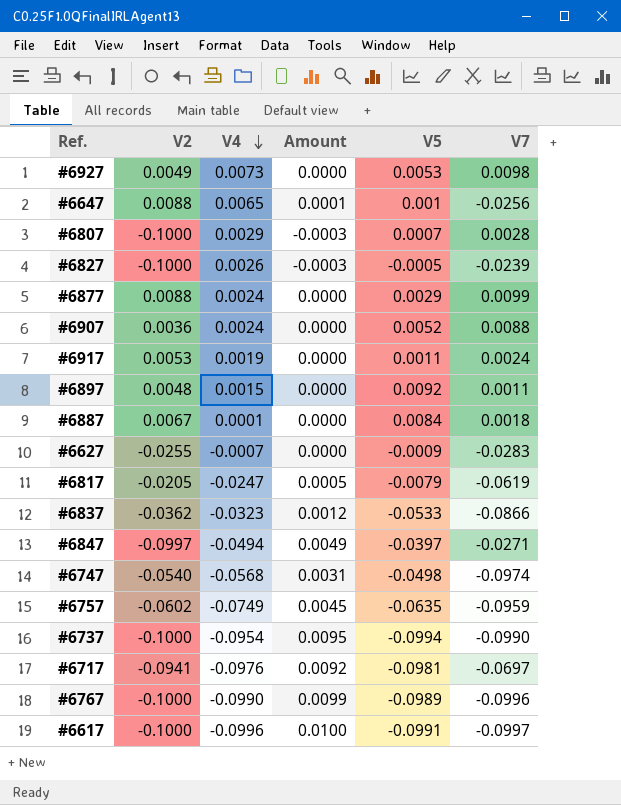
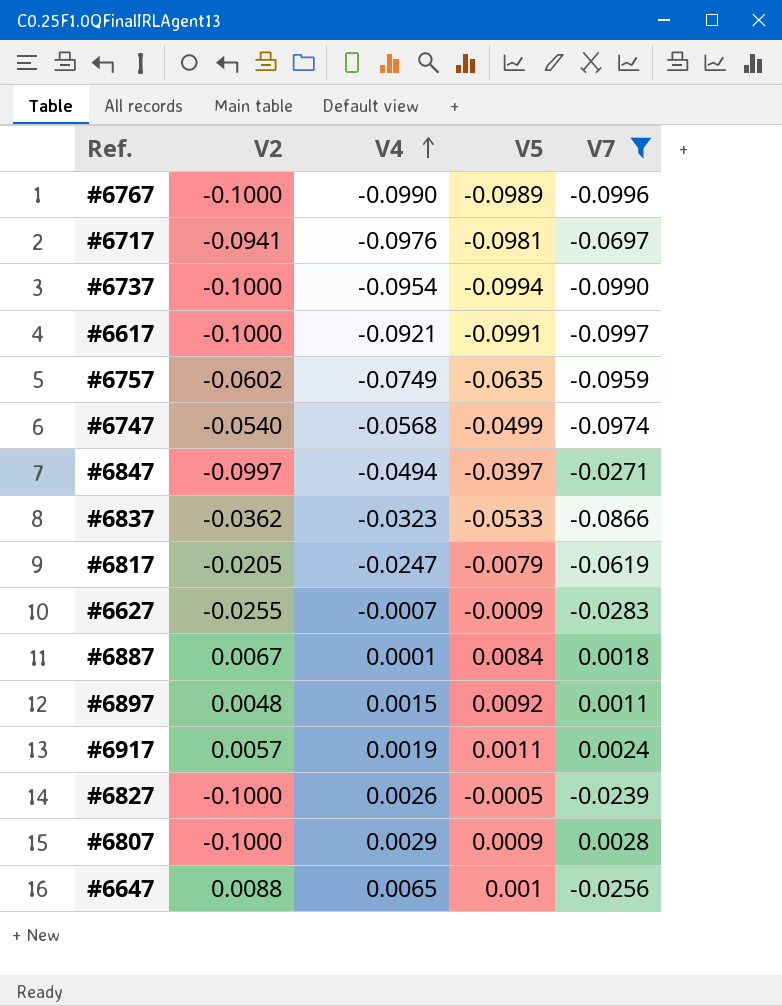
filter: none -> V7 <= 0.0028
row order: V4 descending -> V4 ascending
column Amount | formula: [V2] * [V4] -> none
#6617 | V4: -0.0996 -> -0.0921
#6747 | V5: -0.0498 -> -0.0499
#6917 | V2: 0.0053 -> 0.0057
#6807 | V5: 0.0007 -> 0.0009

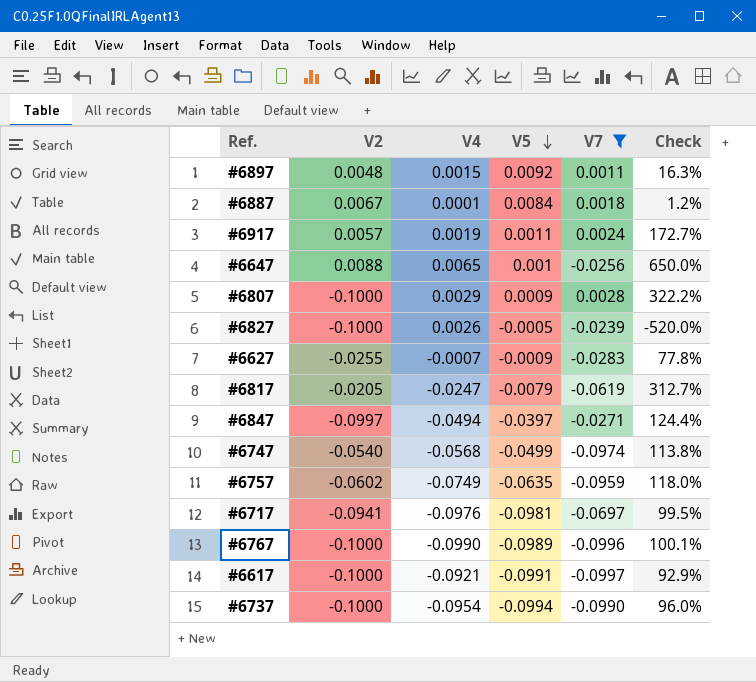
row order: V4 ascending -> V5 descending
column Check | formula: none -> [V4] / [V5]
row #6837: -0.0362 | -0.0323 | -0.0533 | -0.0866 -> none

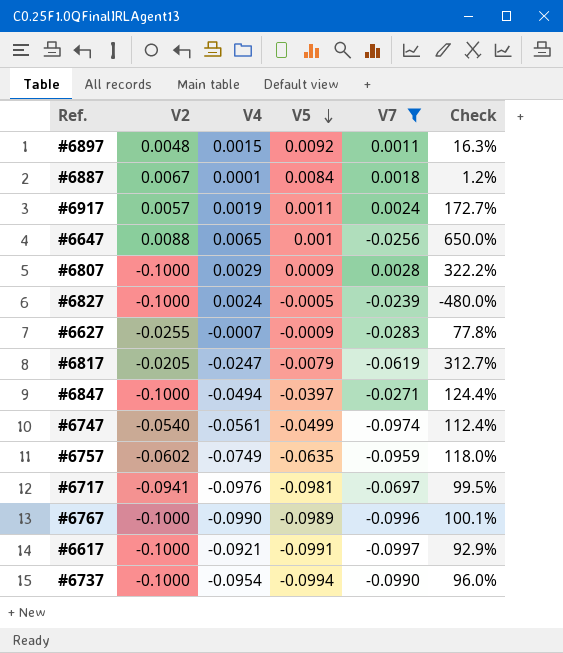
#6827 | V4: 0.0026 -> 0.0024
#6827 | Check: -520.0% -> -480.0%
#6847 | V2: -0.0997 -> -0.1000
#6747 | V4: -0.0568 -> -0.0561
#6747 | Check: 113.8% -> 112.4%

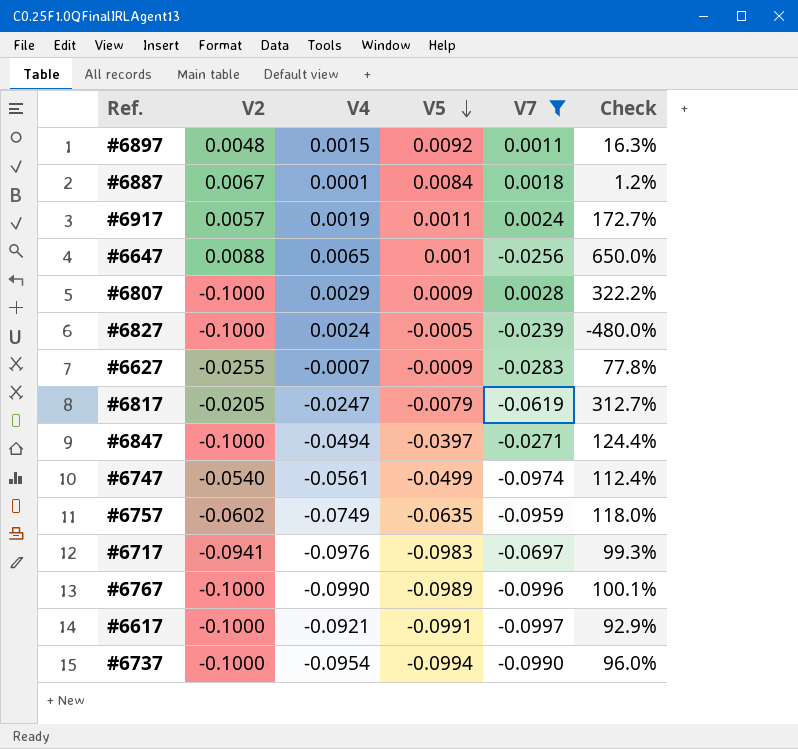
#6717 | V5: -0.0981 -> -0.0983
#6717 | Check: 99.5% -> 99.3%

